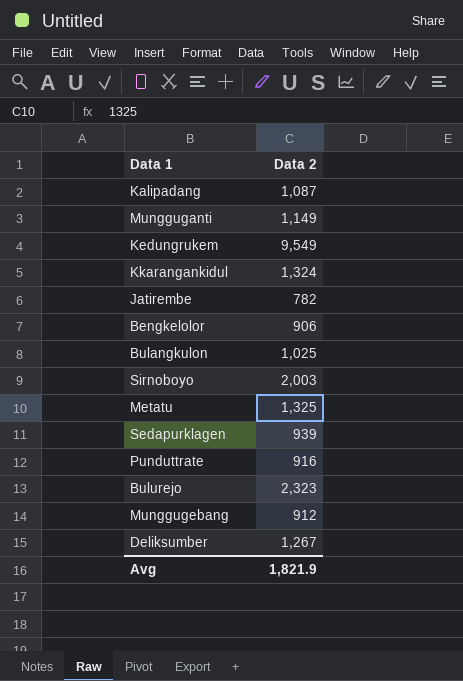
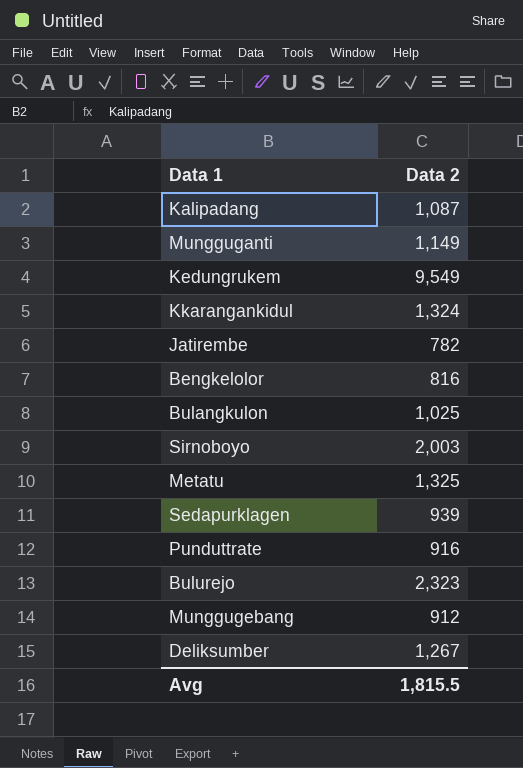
Bengkelolor | Data 2: 906 -> 816
Avg | Data 2: 1,821.9 -> 1,815.5

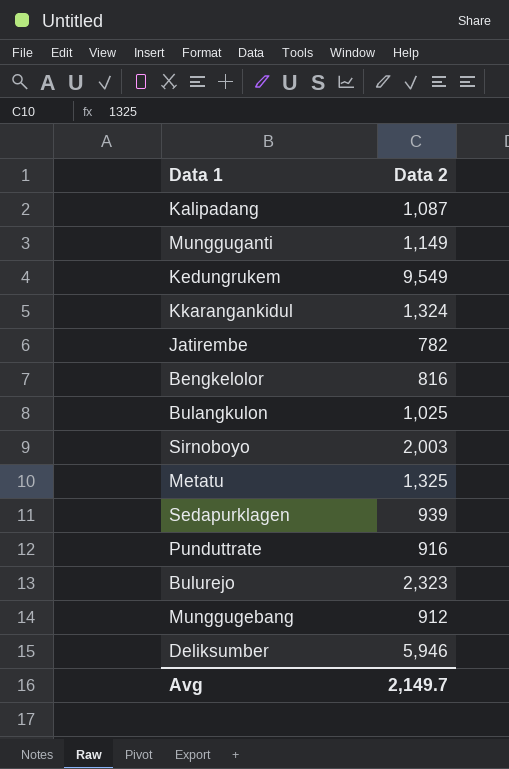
Deliksumber | Data 2: 1,267 -> 5,946
Avg | Data 2: 1,815.5 -> 2,149.7

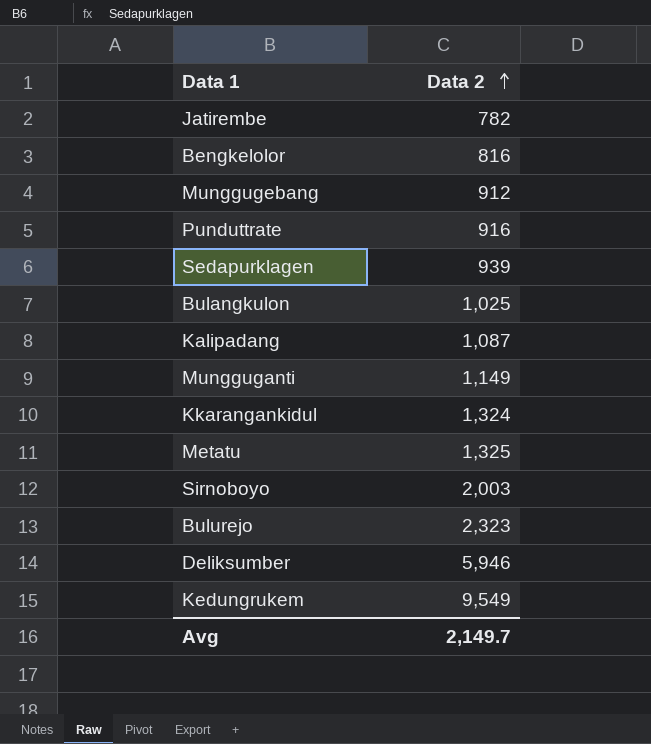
row order: none -> Data 2 ascending

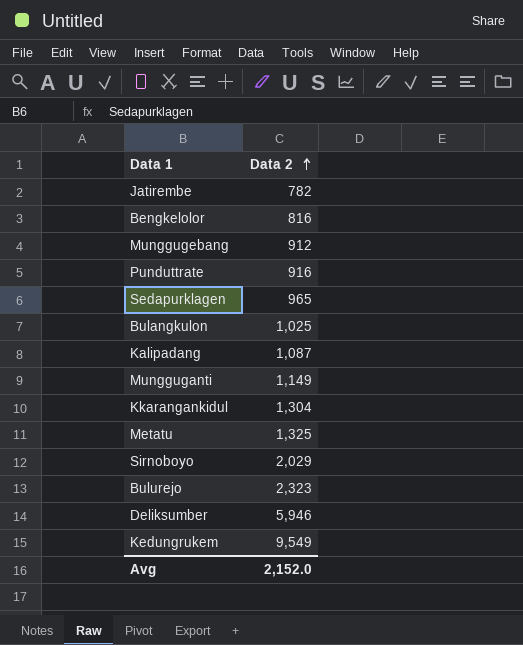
Sedapurklagen | Data 2: 939 -> 965
Kkarangankidul | Data 2: 1,324 -> 1,304
Sirnoboyo | Data 2: 2,003 -> 2,029
Avg | Data 2: 2,149.7 -> 2,152.0

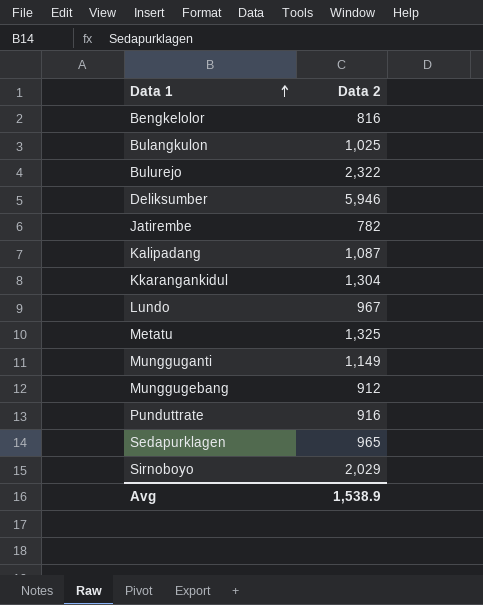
row order: Data 2 ascending -> Data 1 ascending
row Kedungrukem: 9,549 -> none
Bulurejo | Data 2: 2,323 -> 2,322
row Lundo: none -> 967
Avg | Data 2: 2,152.0 -> 1,538.9

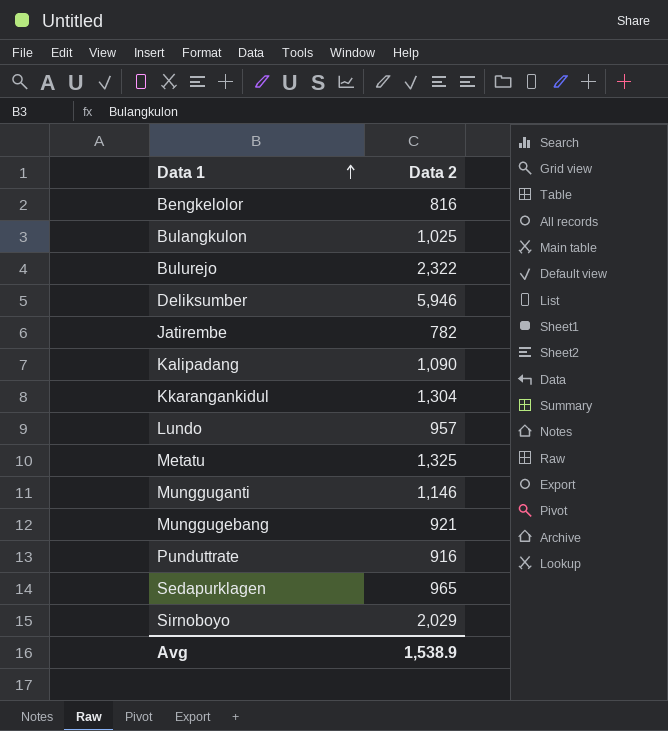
Kalipadang | Data 2: 1,087 -> 1,090
Lundo | Data 2: 967 -> 957
Mungguganti | Data 2: 1,149 -> 1,146
Munggugebang | Data 2: 912 -> 921

